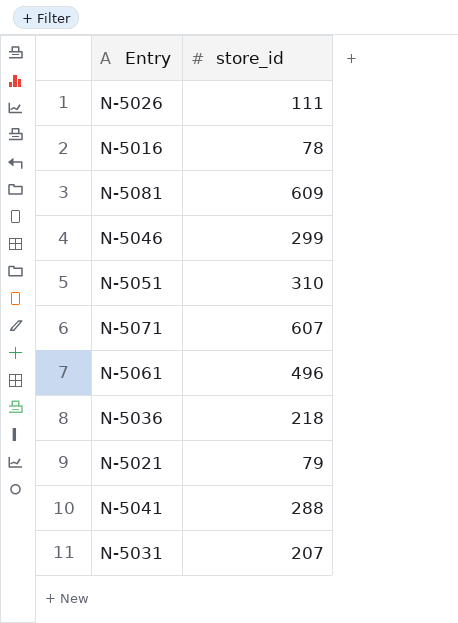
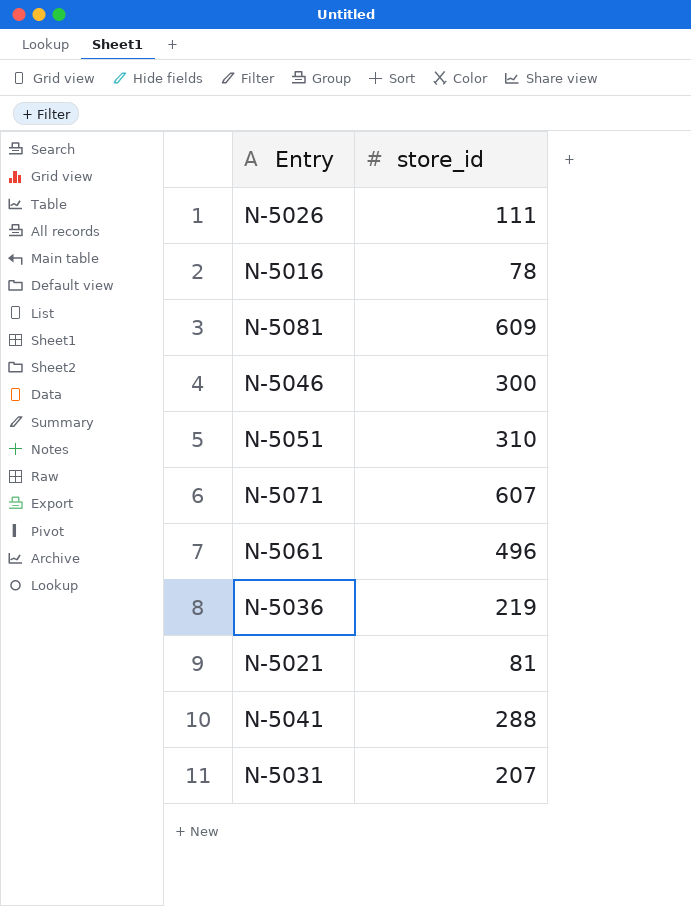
N-5046 | store_id: 299 -> 300
N-5036 | store_id: 218 -> 219
N-5021 | store_id: 79 -> 81

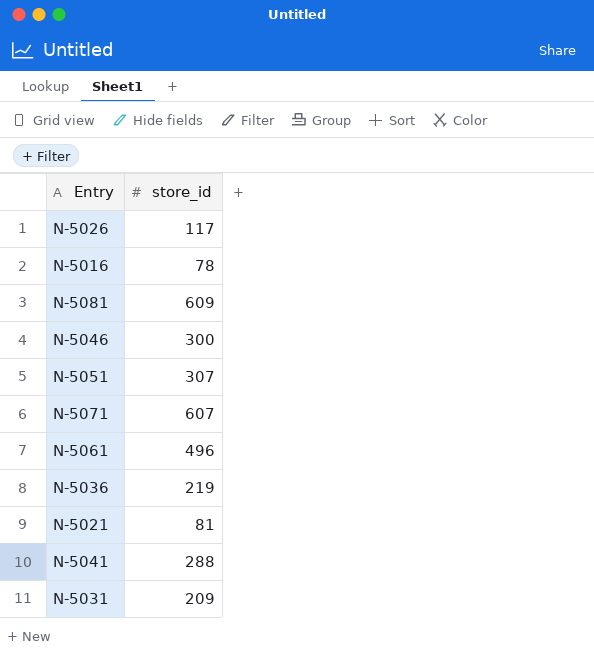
N-5026 | store_id: 111 -> 117
N-5051 | store_id: 310 -> 307
N-5031 | store_id: 207 -> 209

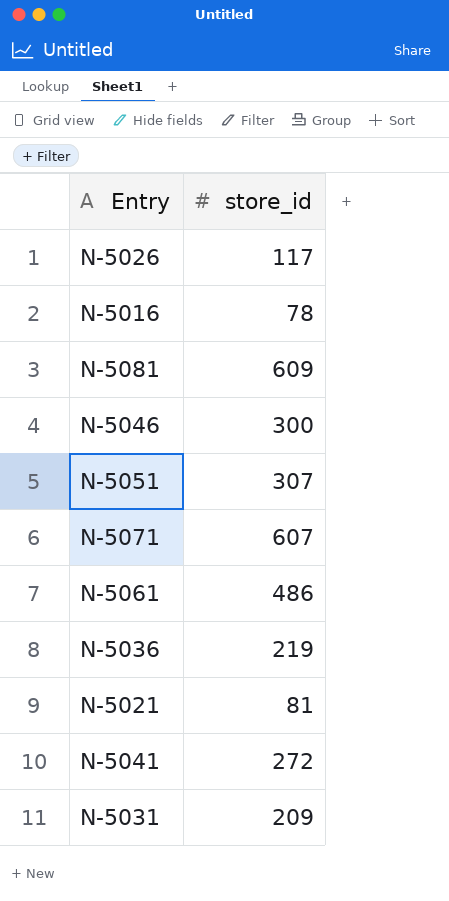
N-5061 | store_id: 496 -> 486
N-5041 | store_id: 288 -> 272

